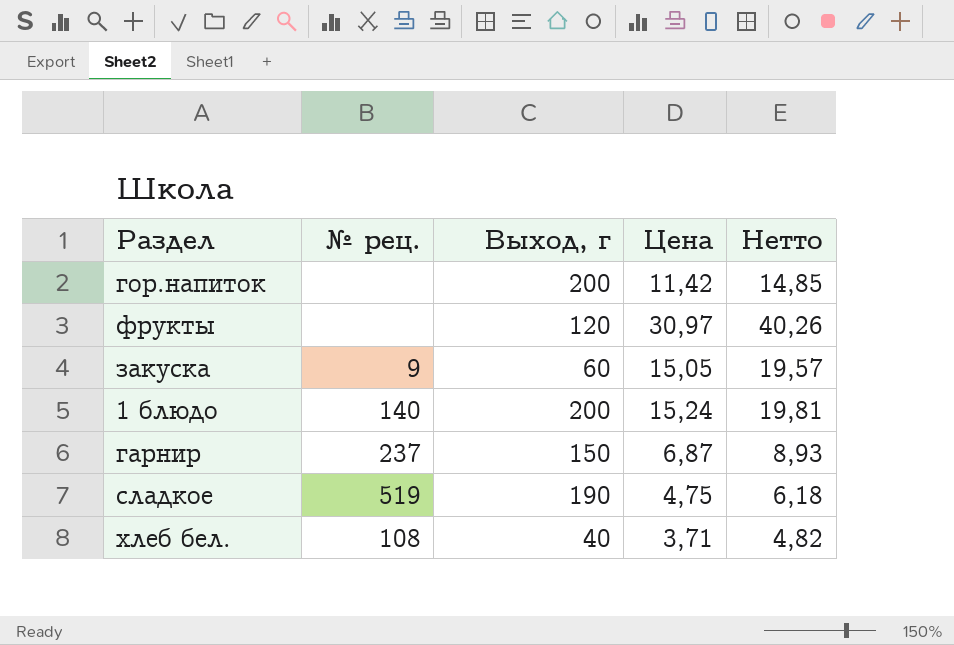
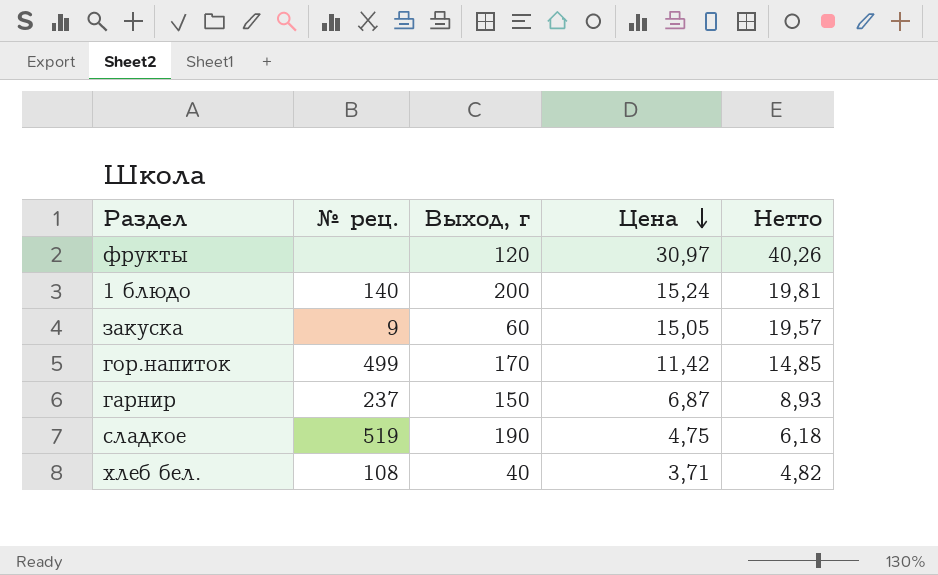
row order: none -> Цена descending
гор.напиток | № рец.: none -> 499
гор.напиток | Выход, г: 200 -> 170

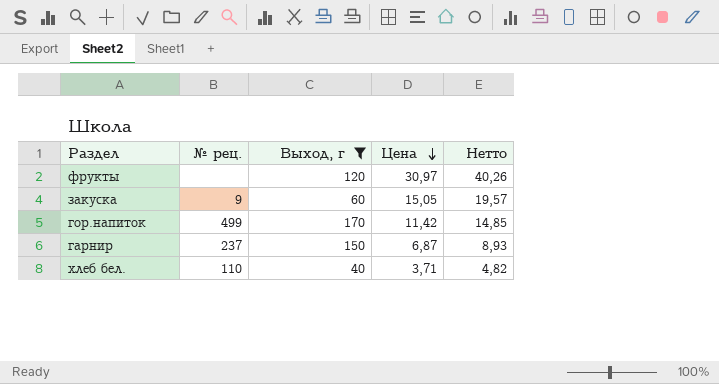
filter: none -> Выход, г <= 170
хлеб бел. | № рец.: 108 -> 110

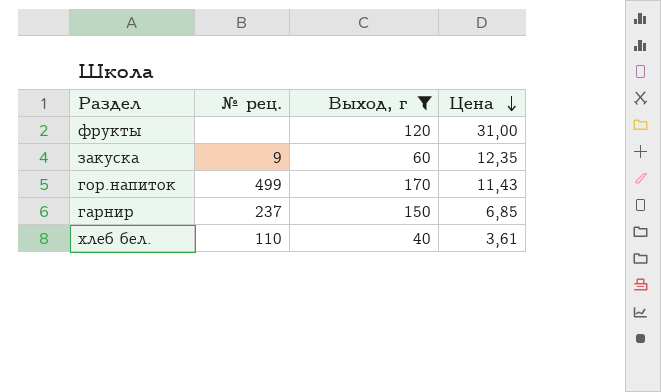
column Нетто | formula: [Цена] * 1,3 -> none
фрукты | Цена: 30,97 -> 31,00
закуска | Цена: 15,05 -> 12,35
гор.напиток | Цена: 11,42 -> 11,43
гарнир | Цена: 6,87 -> 6,85
хлеб бел. | Цена: 3,71 -> 3,61

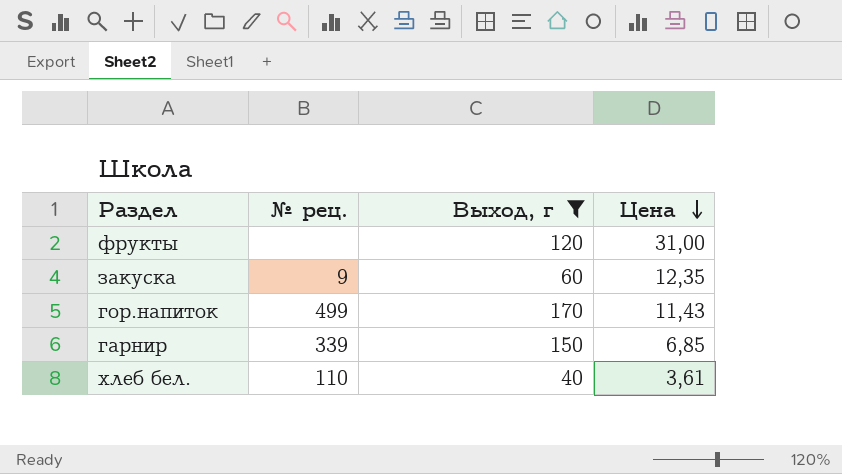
гарнир | № рец.: 237 -> 339

